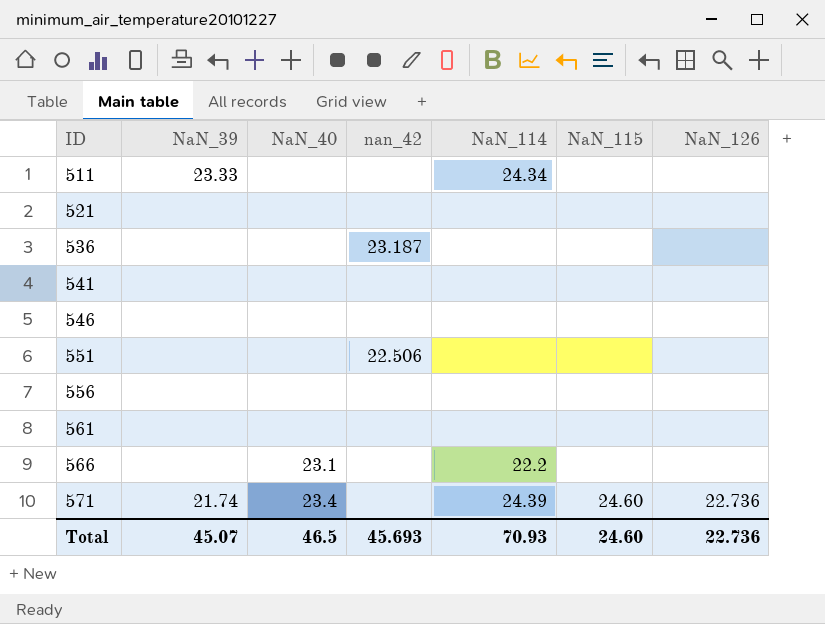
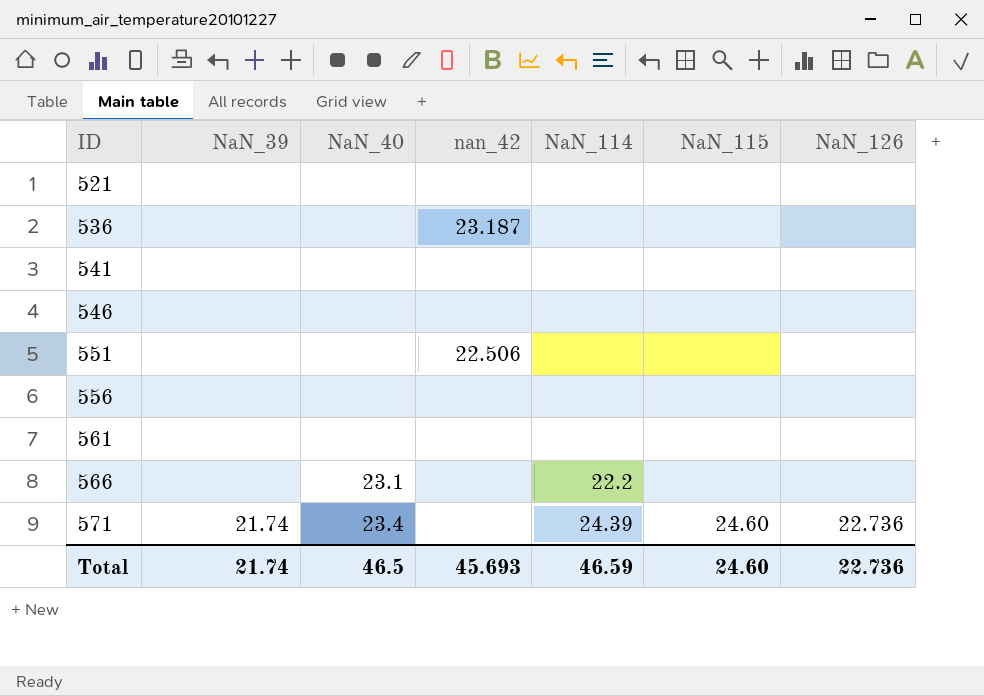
row 511: 23.33 | none | none | 24.34 | none | none -> none
Total | NaN_39: 45.07 -> 21.74
Total | NaN_114: 70.93 -> 46.59

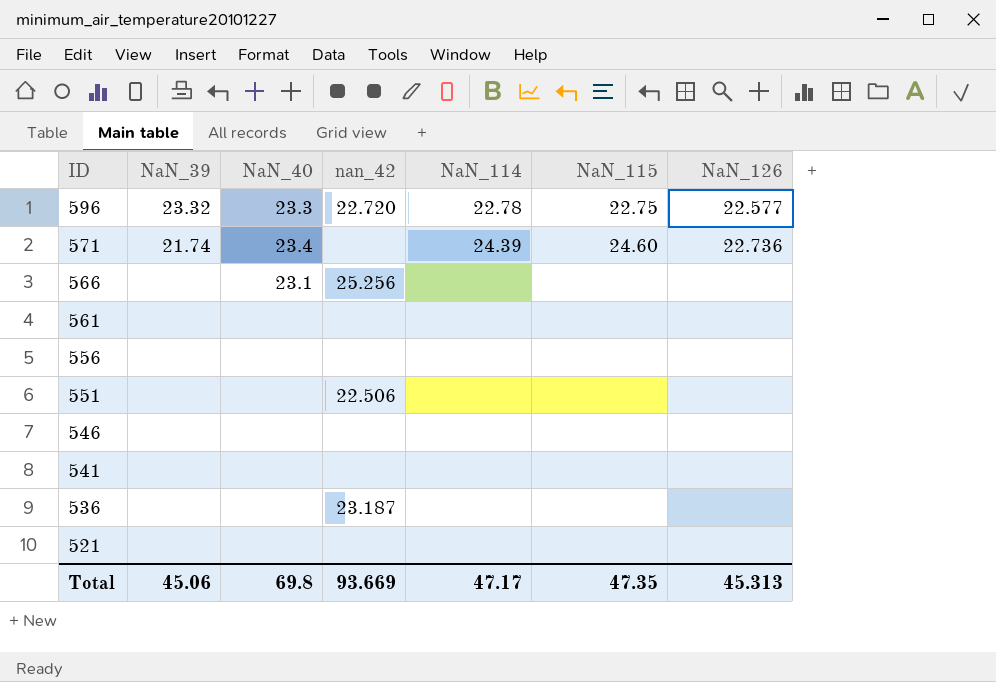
row order: ID ascending -> ID descending
row 596: none -> 23.32 | 23.3 | 22.720 | 22.78 | 22.75 | 22.577
566 | nan_42: none -> 25.256
566 | NaN_114: 22.2 -> none
Total | NaN_39: 21.74 -> 45.06
Total | NaN_40: 46.5 -> 69.8
Total | nan_42: 45.693 -> 93.669
Total | NaN_114: 46.59 -> 47.17
Total | NaN_115: 24.60 -> 47.35
Total | NaN_126: 22.736 -> 45.313

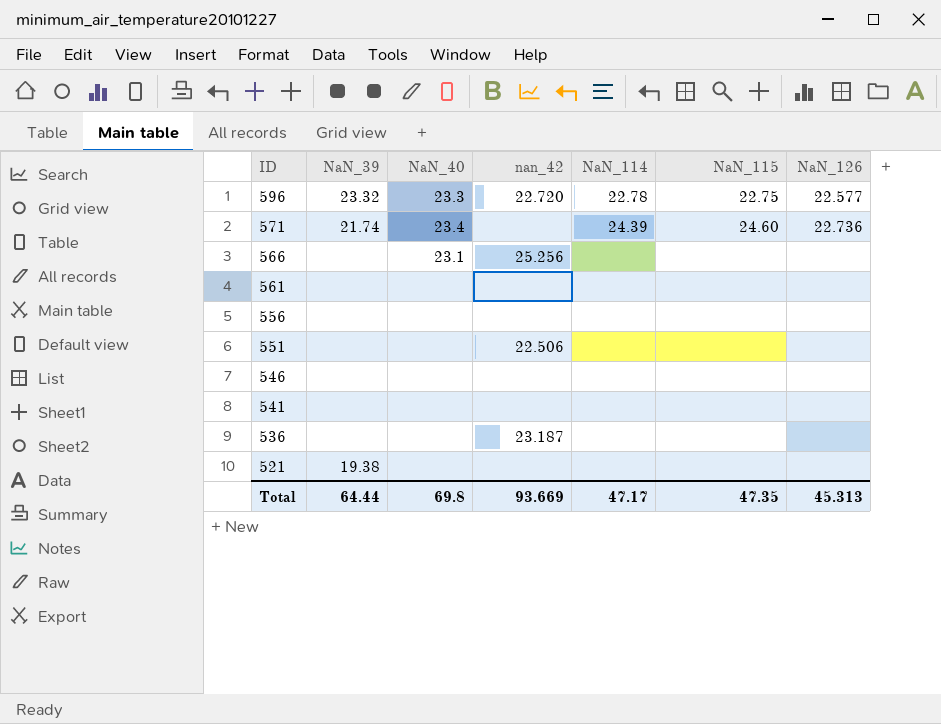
521 | NaN_39: none -> 19.38
Total | NaN_39: 45.06 -> 64.44

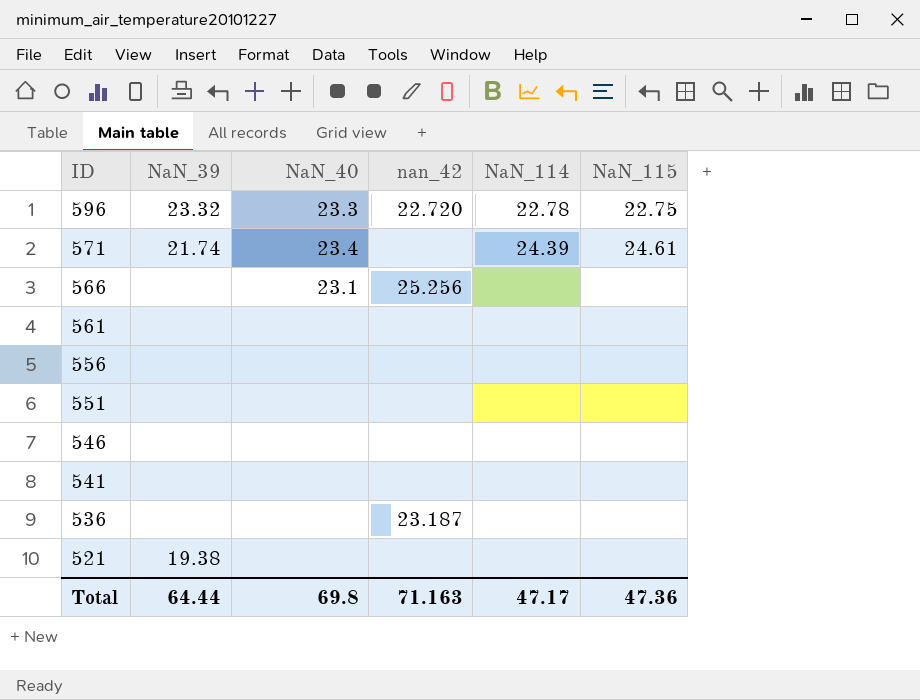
column NaN_126 | position: 7 -> none
571 | NaN_115: 24.60 -> 24.61
551 | nan_42: 22.506 -> none
Total | nan_42: 93.669 -> 71.163
Total | NaN_115: 47.35 -> 47.36

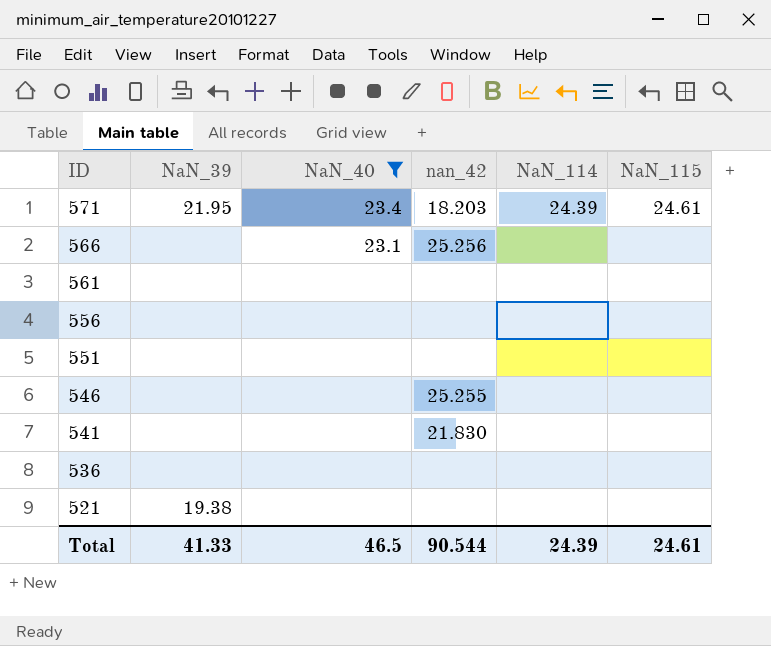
filter: none -> NaN_40 != 23.3
571 | NaN_39: 21.74 -> 21.95
571 | nan_42: none -> 18.203
546 | nan_42: none -> 25.255
541 | nan_42: none -> 21.830
536 | nan_42: 23.187 -> none
Total | NaN_39: 64.44 -> 41.33
Total | NaN_40: 69.8 -> 46.5
Total | nan_42: 71.163 -> 90.544
Total | NaN_114: 47.17 -> 24.39
Total | NaN_115: 47.36 -> 24.61

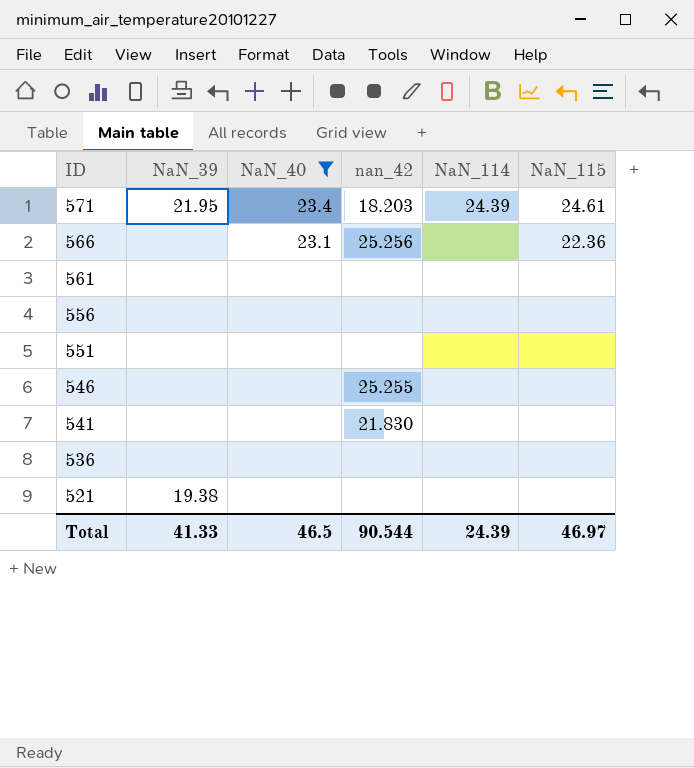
566 | NaN_115: none -> 22.36
Total | NaN_115: 24.61 -> 46.97

